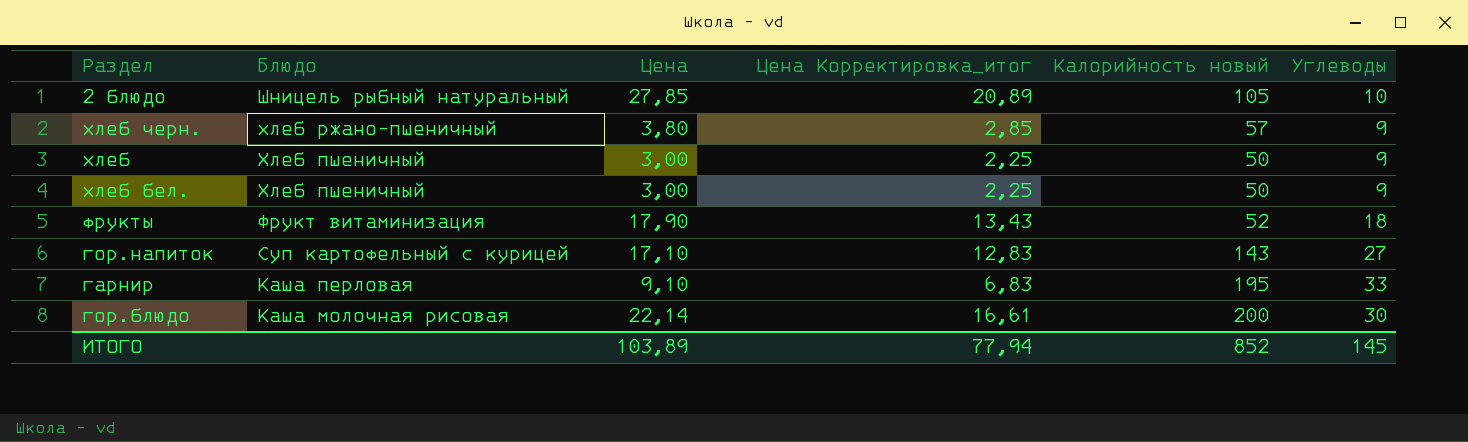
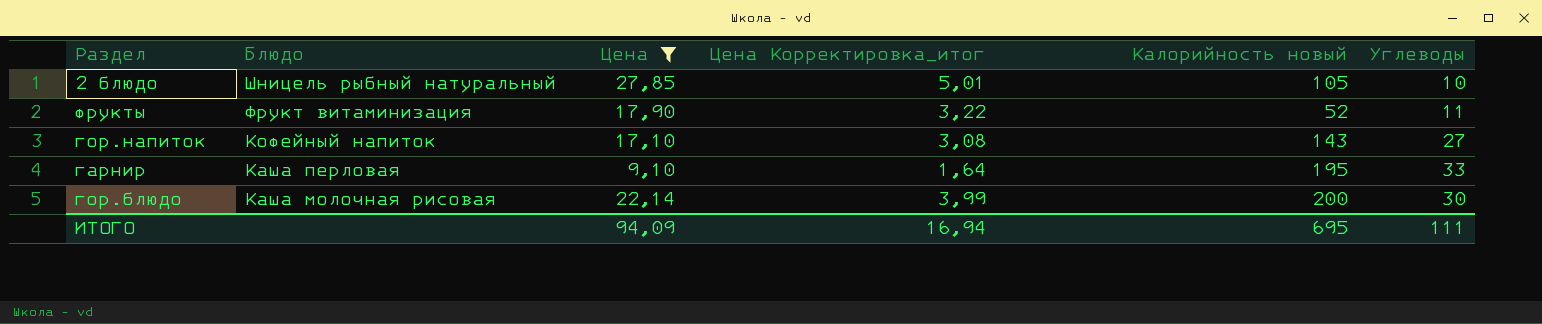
filter: none -> Цена >= 9,10
column Цена Корректировка_итог | formula: [Цена] * 0,75 -> [Цена] * 0,18
фрукты | Углеводы: 18 -> 11
гор.напиток | Блюдо: Суп картофельный с курицей -> Кофейный напиток
ИТОГО | Цена: 103,89 -> 94,09
ИТОГО | Цена Корректировка_итог: 77,94 -> 16,94
ИТОГО | Калорийность новый: 852 -> 695
ИТОГО | Углеводы: 145 -> 111

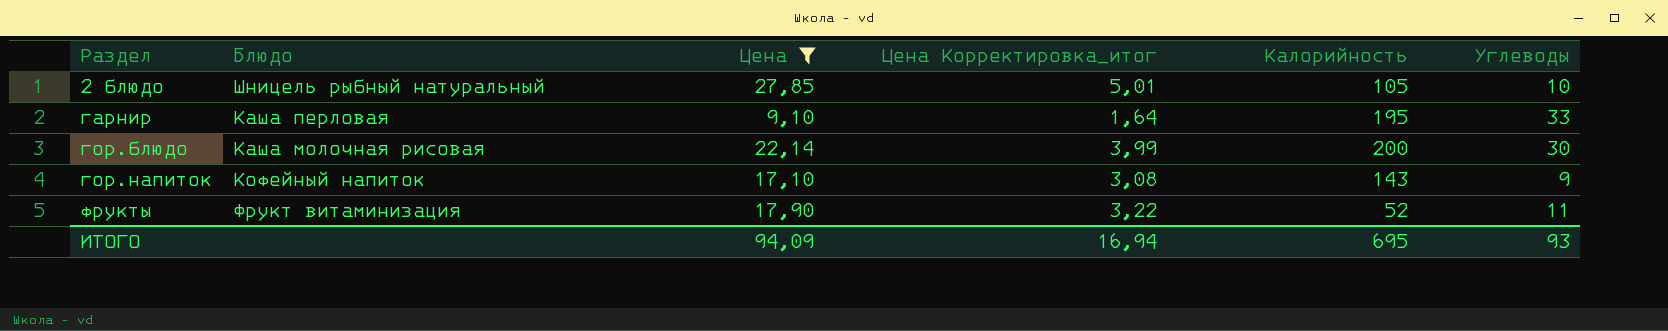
row order: Блюдо descending -> Раздел ascending
column name: Калорийность новый -> Калорийность
гор.напиток | Углеводы: 27 -> 9
ИТОГО | Углеводы: 111 -> 93

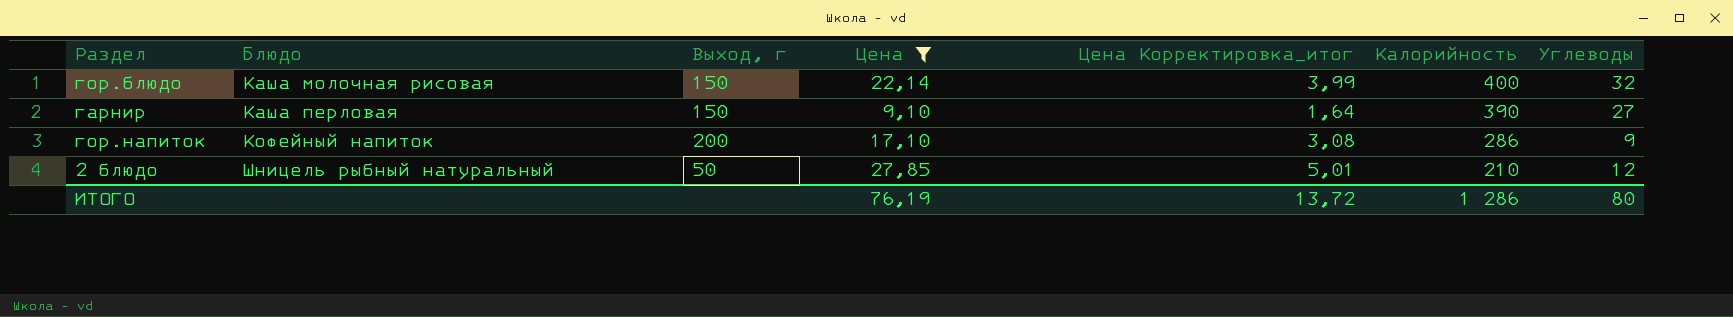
row order: Раздел ascending -> Блюдо ascending
column Выход, г | position: none -> 3
row фрукты: Фрукт витаминизация | 17,90 | 3,22 | 52 | 11 -> none
гор.блюдо | Калорийность: 200 -> 400
гор.блюдо | Углеводы: 30 -> 32
гарнир | Калорийность: 195 -> 390
гарнир | Углеводы: 33 -> 27
гор.напиток | Калорийность: 143 -> 286
2 блюдо | Калорийность: 105 -> 210
2 блюдо | Углеводы: 10 -> 12
ИТОГО | Цена: 94,09 -> 76,19
ИТОГО | Цена Корректировка_итог: 16,94 -> 13,72
ИТОГО | Калорийность: 695 -> 1 286
ИТОГО | Углеводы: 93 -> 80

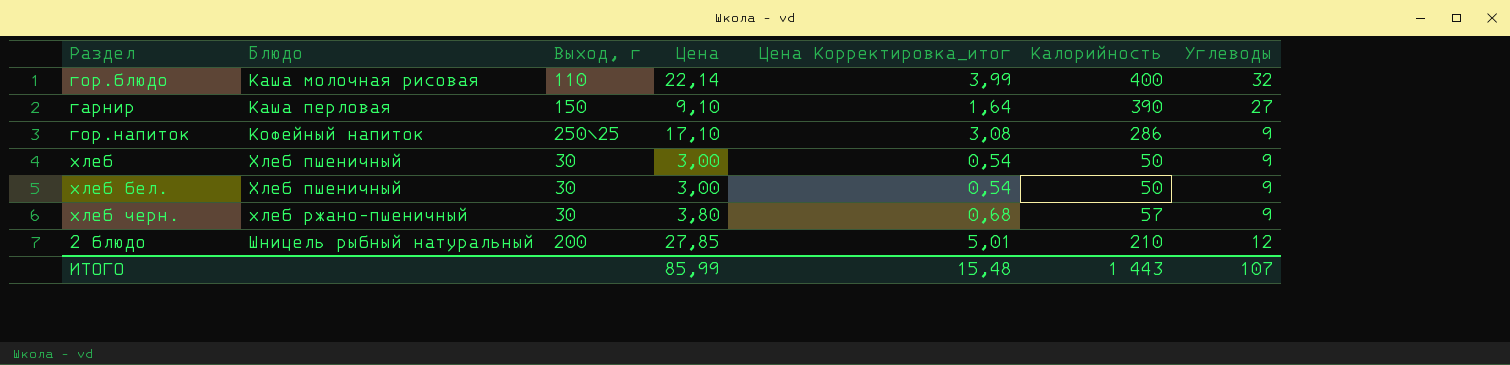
filter: Цена >= 9,10 -> none
гор.блюдо | Выход, г: 150 -> 110
гор.напиток | Выход, г: 200 -> 250\25
2 блюдо | Выход, г: 50 -> 200
ИТОГО | Цена: 76,19 -> 85,99
ИТОГО | Цена Корректировка_итог: 13,72 -> 15,48
ИТОГО | Калорийность: 1 286 -> 1 443
ИТОГО | Углеводы: 80 -> 107

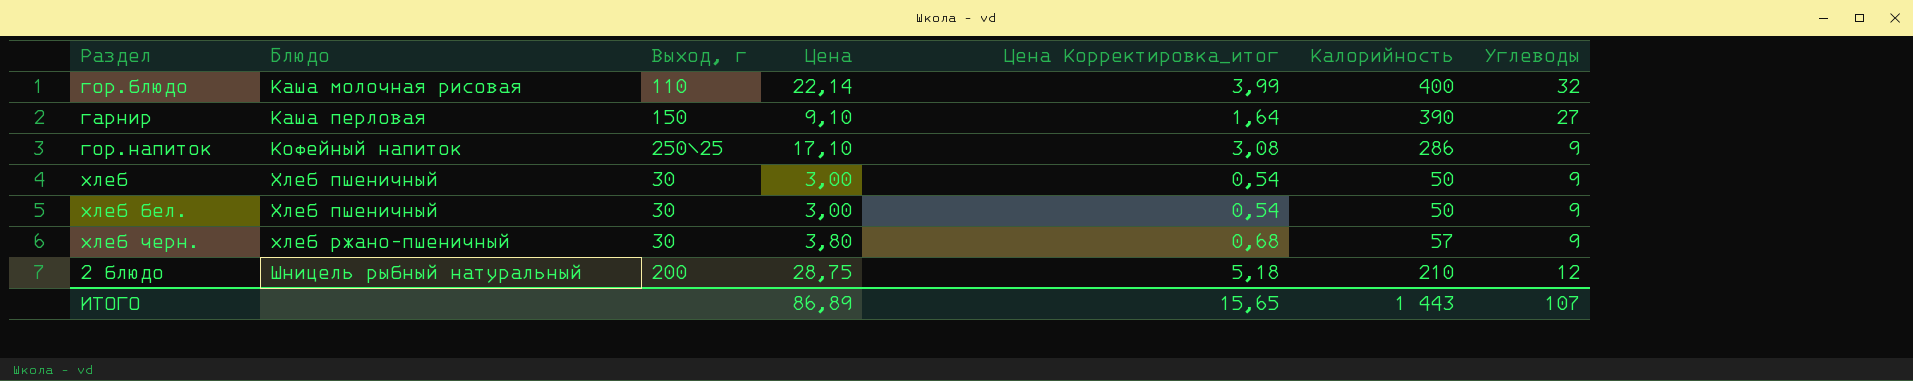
2 блюдо | Цена: 27,85 -> 28,75
2 блюдо | Цена Корректировка_итог: 5,01 -> 5,18
ИТОГО | Цена: 85,99 -> 86,89
ИТОГО | Цена Корректировка_итог: 15,48 -> 15,65

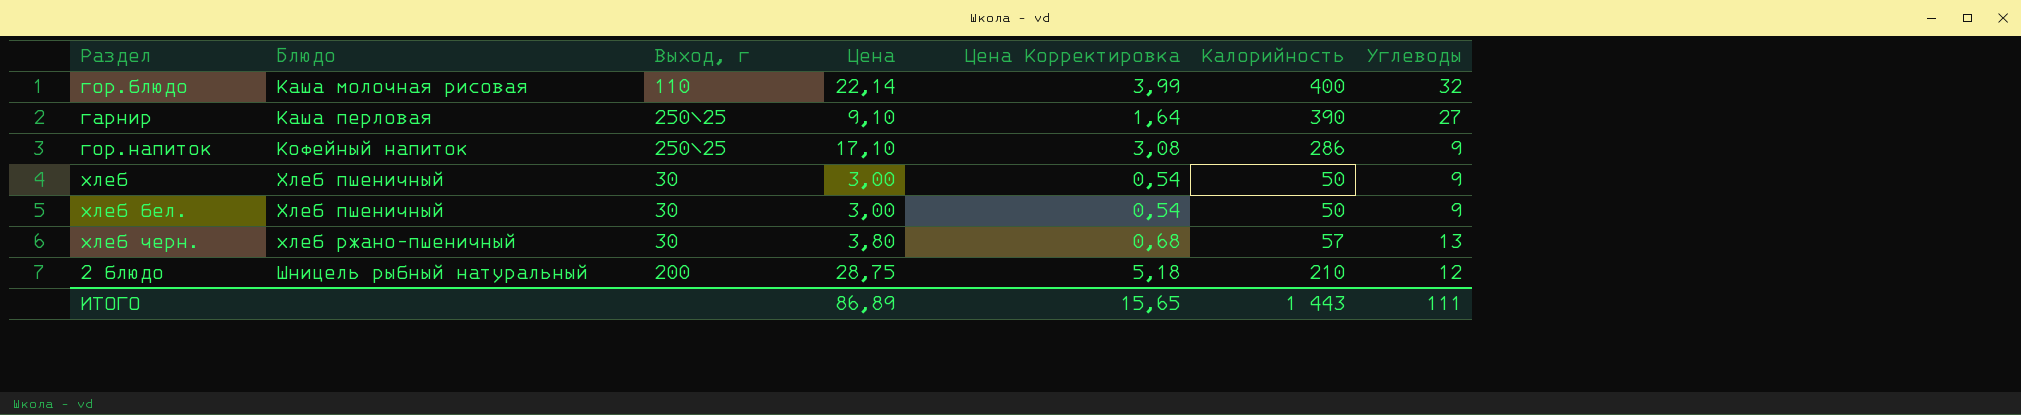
column name: Цена Корректировка_итог -> Цена Корректировка
гарнир | Выход, г: 150 -> 250\25
хлеб черн. | Углеводы: 9 -> 13
ИТОГО | Углеводы: 107 -> 111

